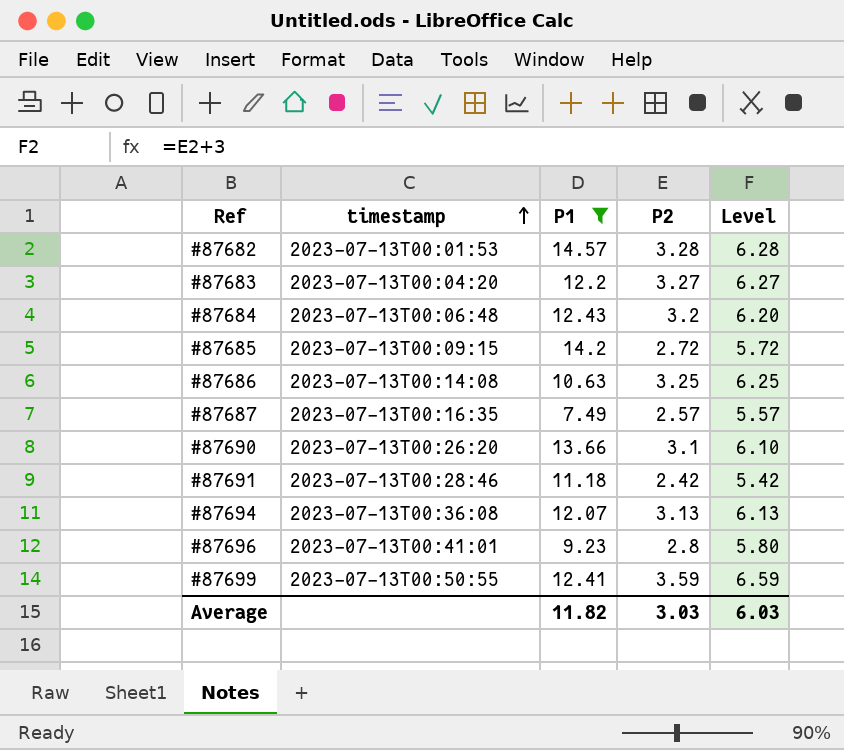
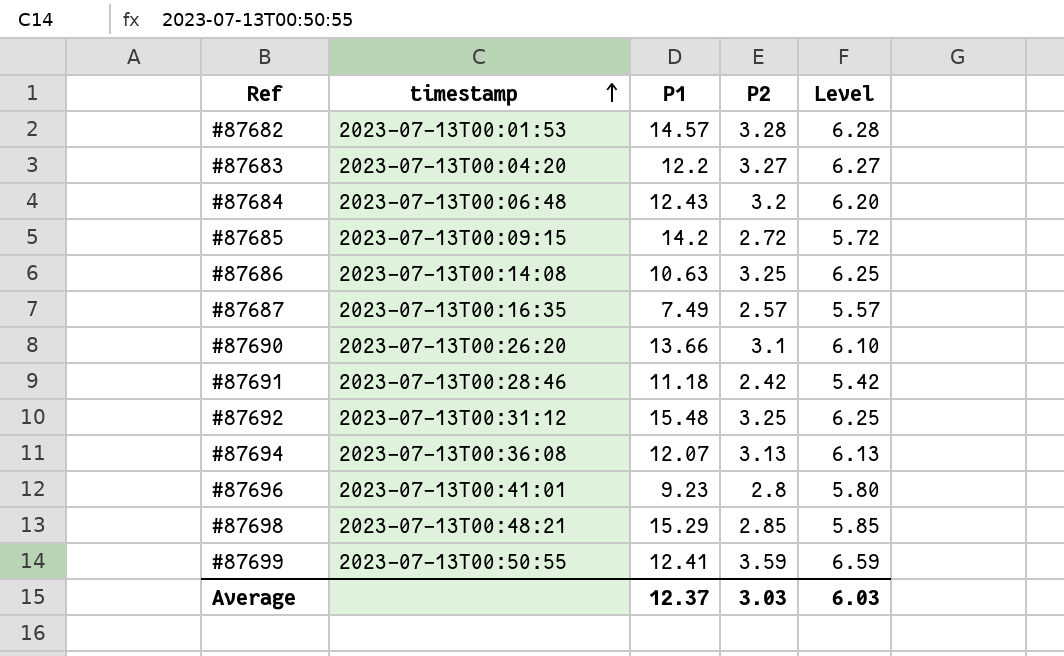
filter: P1 <= 14.57 -> none
Average | P1: 11.82 -> 12.37

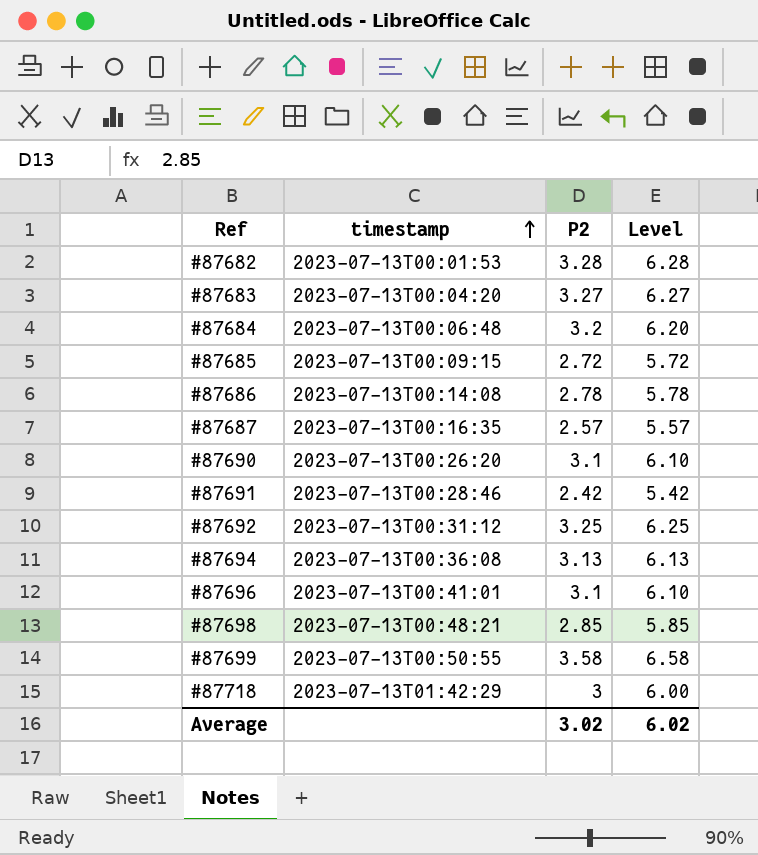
column P1 | position: 3 -> none
#87686 | P2: 3.25 -> 2.78
#87686 | Level: 6.25 -> 5.78
#87696 | P2: 2.8 -> 3.1
#87696 | Level: 5.80 -> 6.10
#87699 | P2: 3.59 -> 3.58
#87699 | Level: 6.59 -> 6.58
row #87718: none -> 2023-07-13T01:42:29 | 3 | 6.00
Average | P2: 3.03 -> 3.02
Average | Level: 6.03 -> 6.02

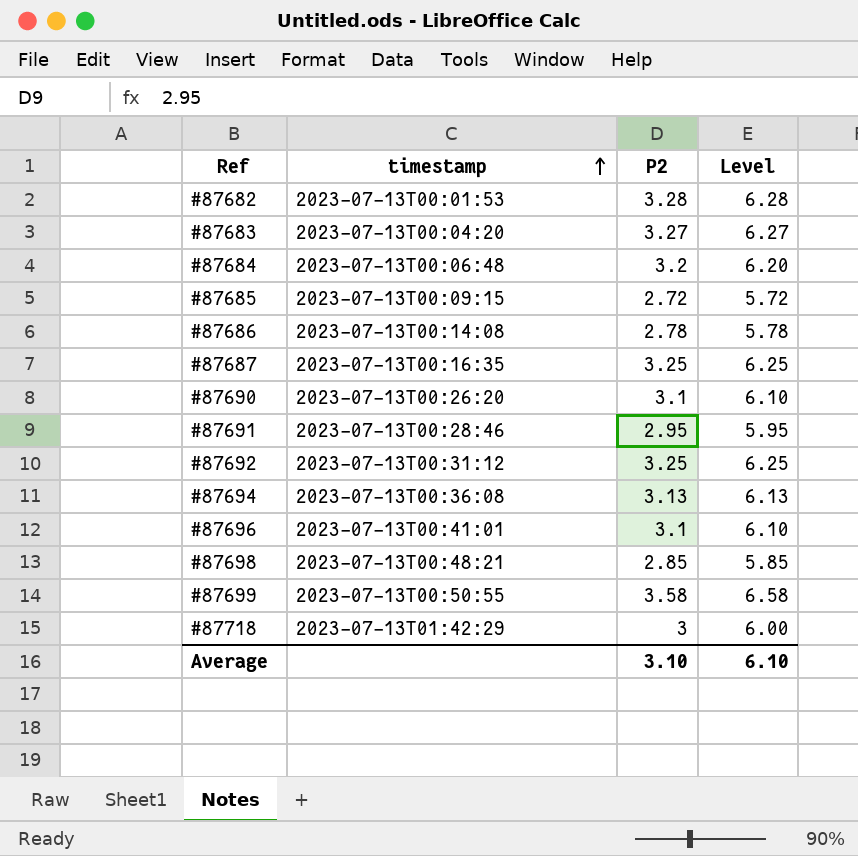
#87687 | P2: 2.57 -> 3.25
#87687 | Level: 5.57 -> 6.25
#87691 | P2: 2.42 -> 2.95
#87691 | Level: 5.42 -> 5.95
Average | P2: 3.02 -> 3.10
Average | Level: 6.02 -> 6.10

